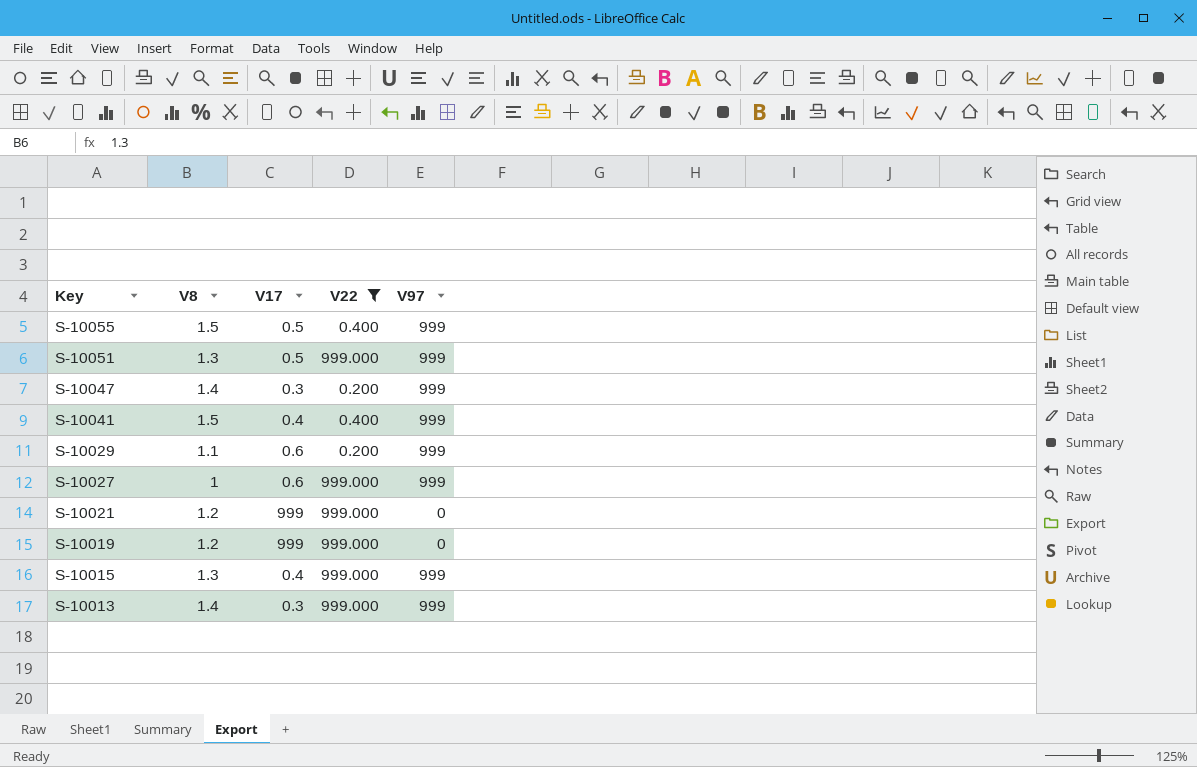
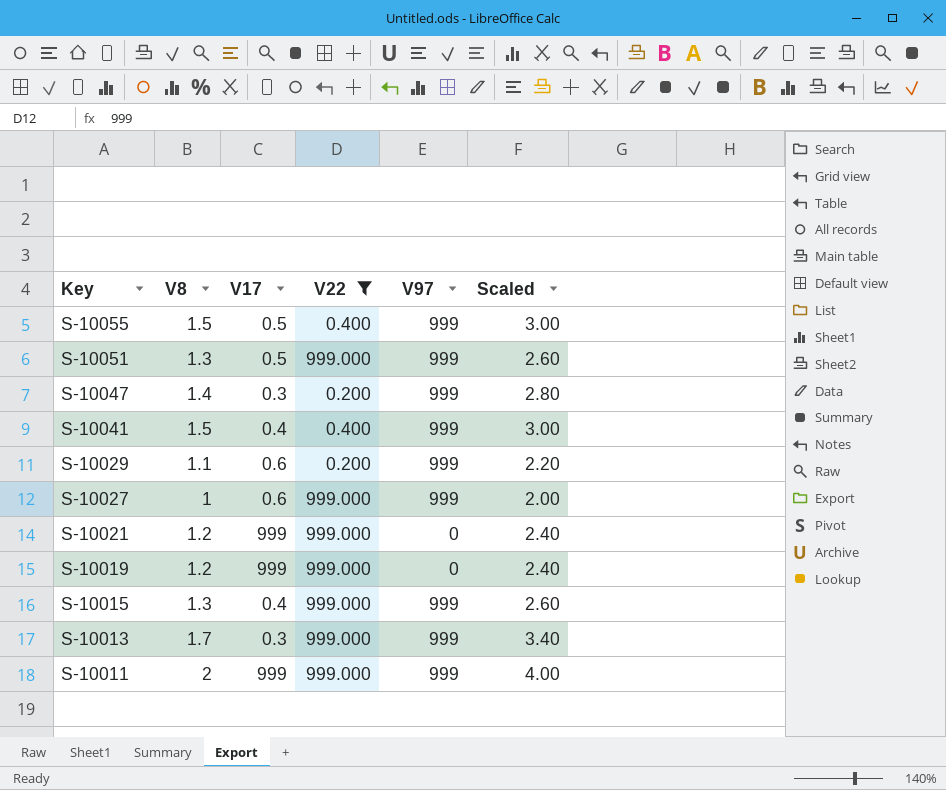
column Scaled | formula: none -> [V8] * 2
S-10013 | V8: 1.4 -> 1.7
row S-10011: none -> 2 | 999 | 999.000 | 999 | 4.00

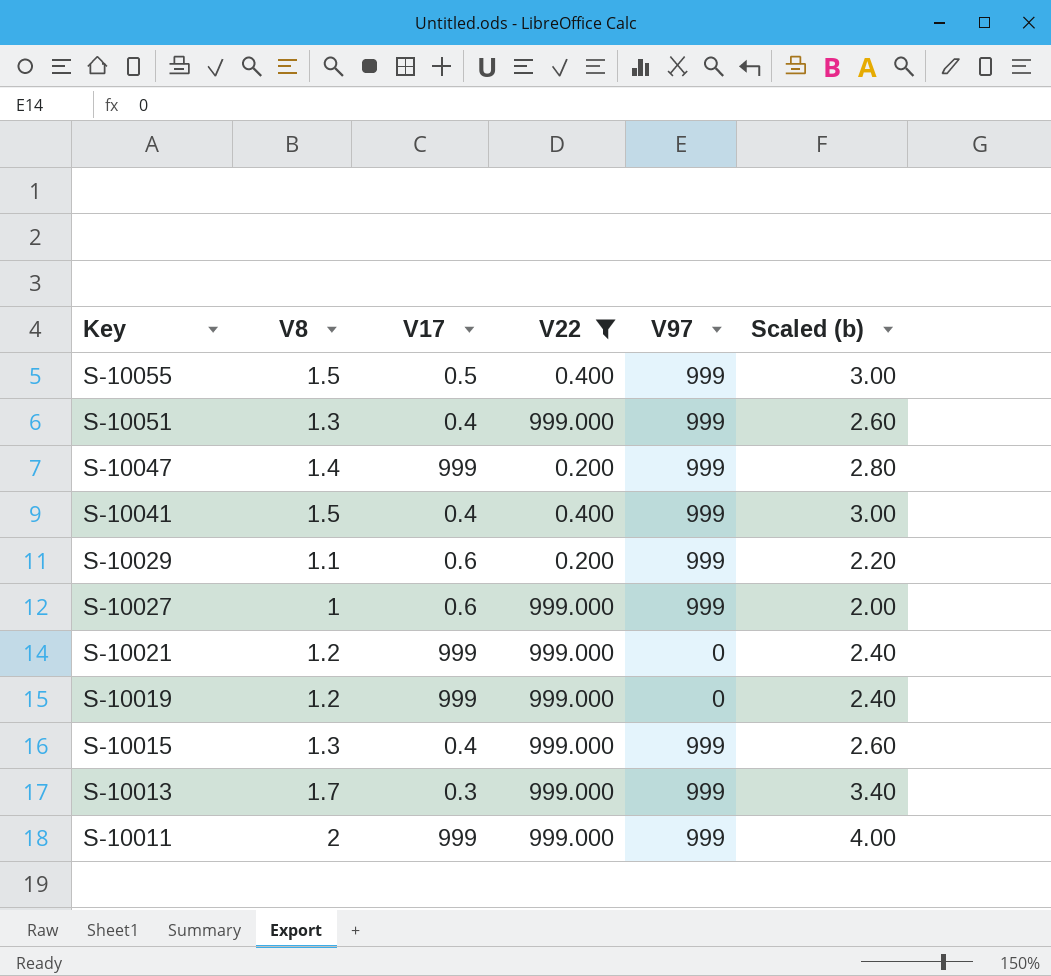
column name: Scaled -> Scaled (b)
S-10051 | V17: 0.5 -> 0.4
S-10047 | V17: 0.3 -> 999

